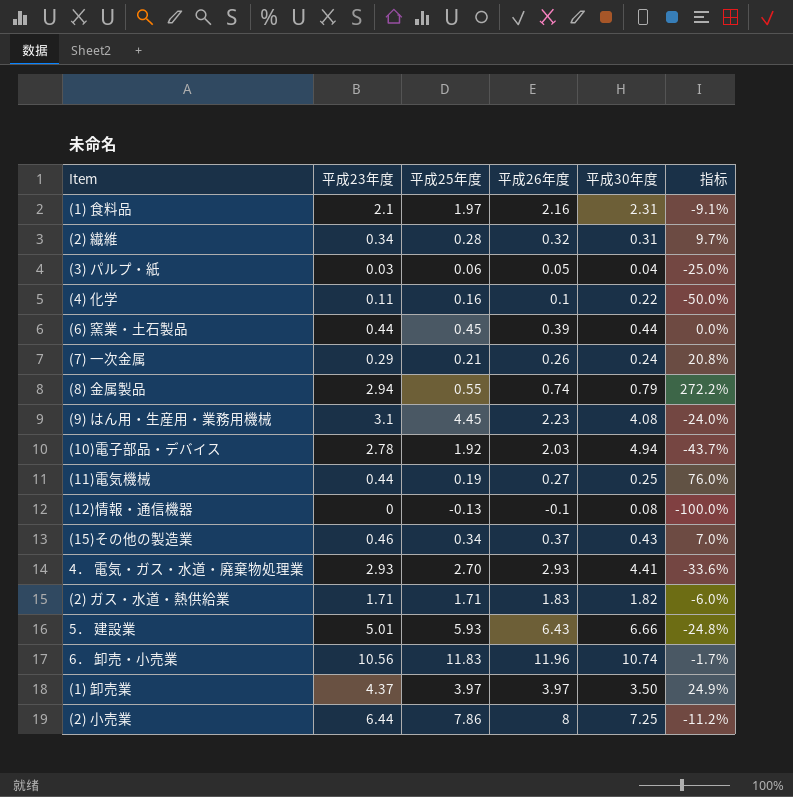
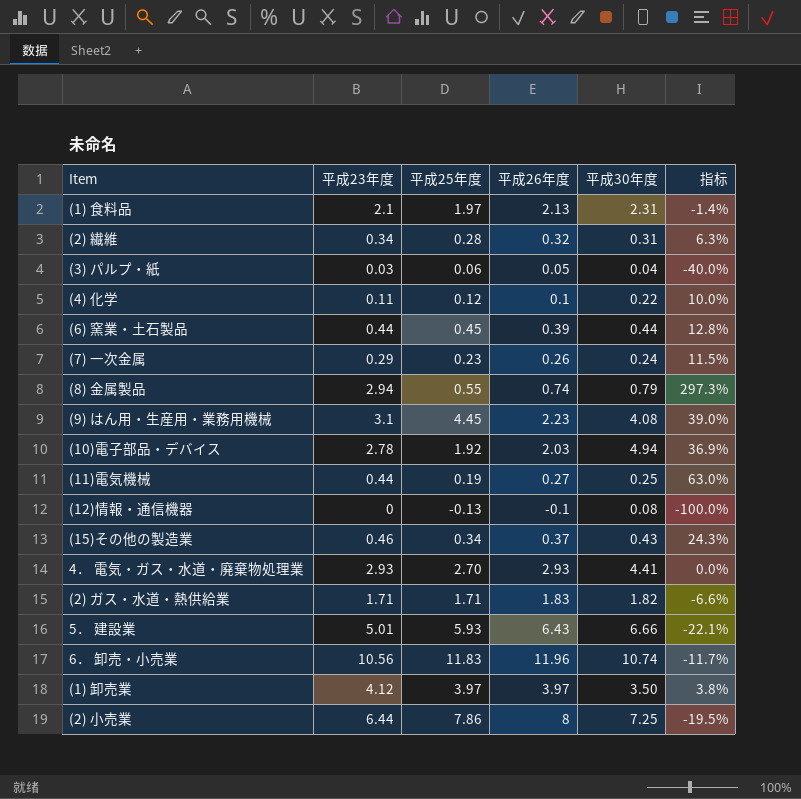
column 指标 | formula: ([平成23年度] - [平成30年度]) / [平成30年度] -> ([平成23年度] - [平成26年度]) / [平成26年度]
(1) 食料品 | 平成26年度: 2.16 -> 2.13
(4) 化学 | 平成25年度: 0.16 -> 0.12
(7) 一次金属 | 平成25年度: 0.21 -> 0.23
(1) 卸売業 | 平成23年度: 4.37 -> 4.12

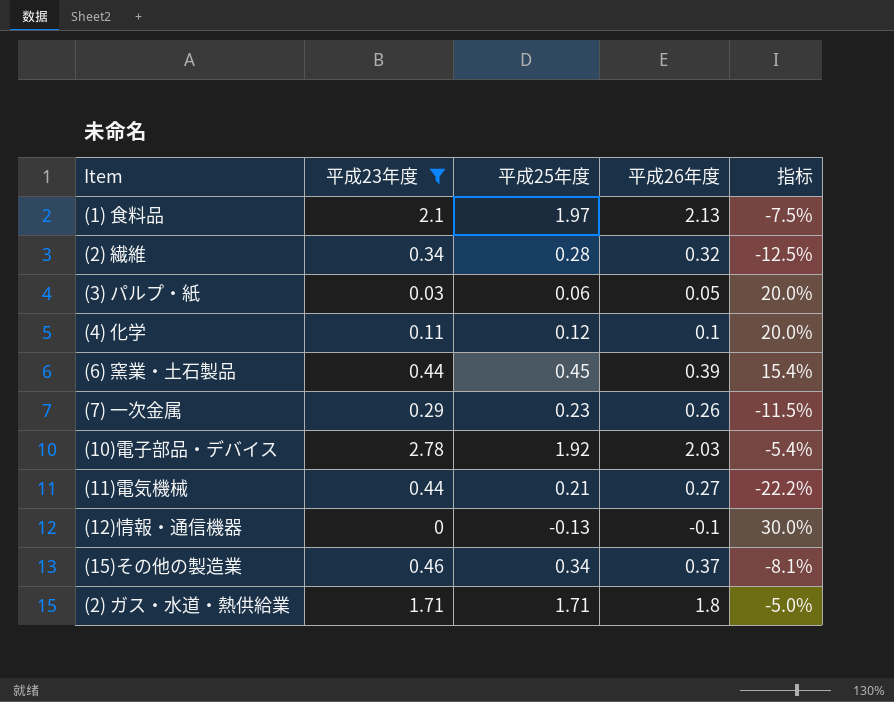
filter: none -> 平成23年度 <= 2.78
column 平成30年度 | position: 5 -> none
column 指标 | formula: ([平成23年度] - [平成26年度]) / [平成26年度] -> ([平成25年度] - [平成26年度]) / [平成26年度]
(11)電気機械 | 平成25年度: 0.19 -> 0.21
(2) ガス・水道・熱供給業 | 平成26年度: 1.83 -> 1.8

